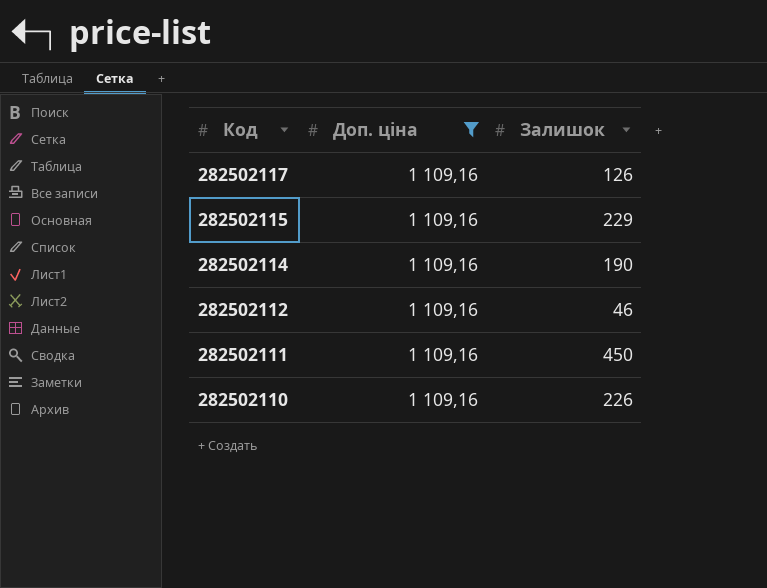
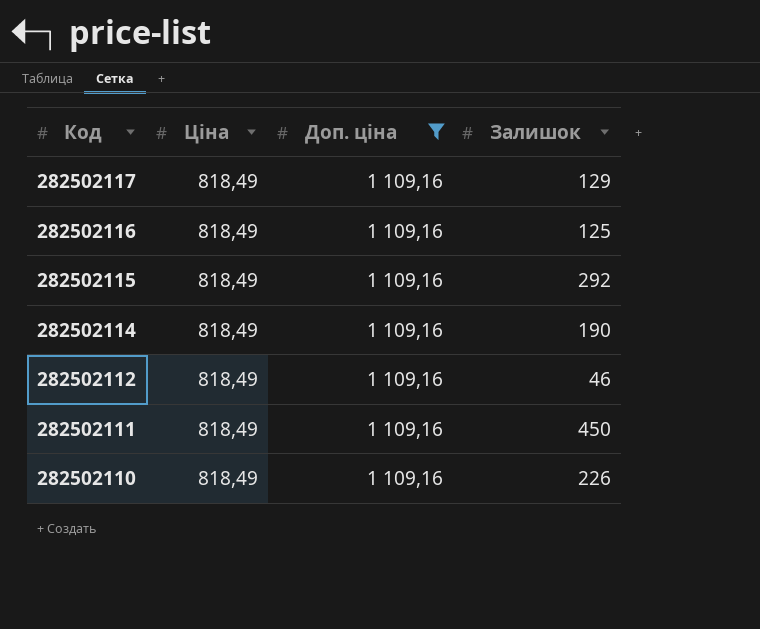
column Ціна | position: none -> 2
282502117 | Залишок: 126 -> 129
row 282502116: none -> 818,49 | 1 109,16 | 125
282502115 | Залишок: 229 -> 292

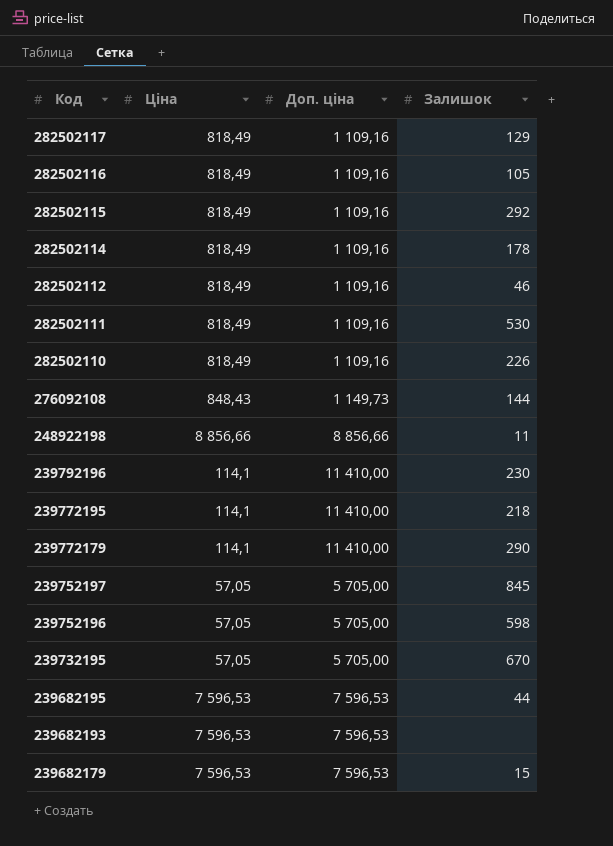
filter: Доп. ціна = 1 109,16 -> none
282502116 | Залишок: 125 -> 105
282502114 | Залишок: 190 -> 178
282502111 | Залишок: 450 -> 530

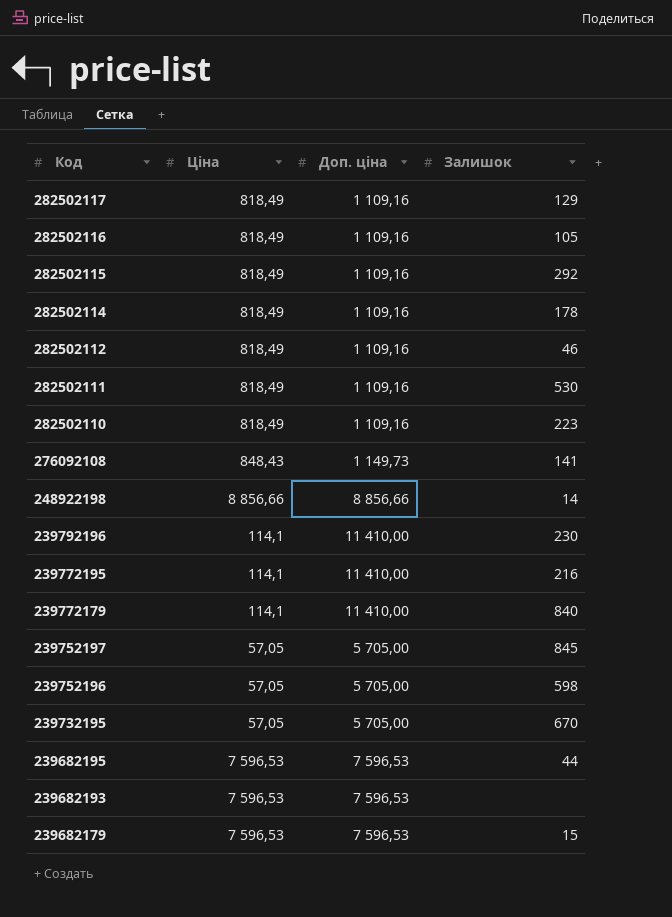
282502110 | Залишок: 226 -> 223
276092108 | Залишок: 144 -> 141
248922198 | Залишок: 11 -> 14
239772195 | Залишок: 218 -> 216
239772179 | Залишок: 290 -> 840

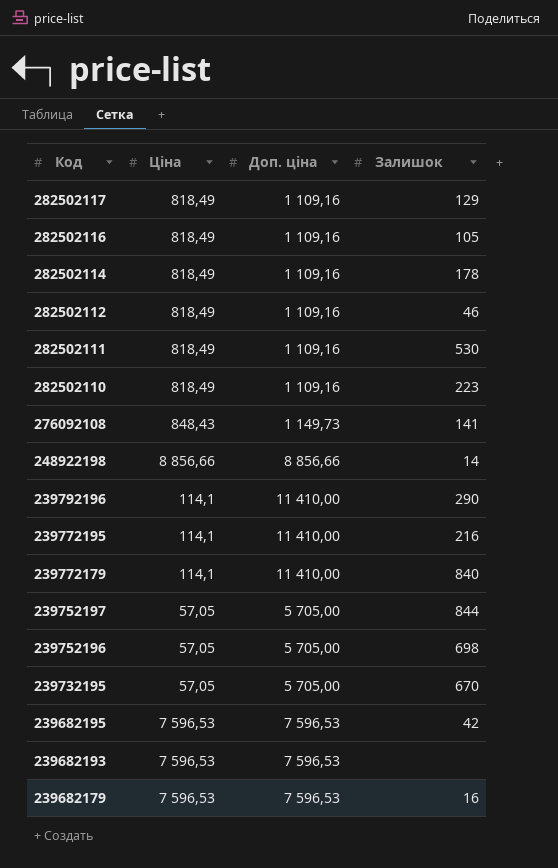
row 282502115: 818,49 | 1 109,16 | 292 -> none
239792196 | Залишок: 230 -> 290
239752197 | Залишок: 845 -> 844
239752196 | Залишок: 598 -> 698
239682195 | Залишок: 44 -> 42
239682179 | Залишок: 15 -> 16

